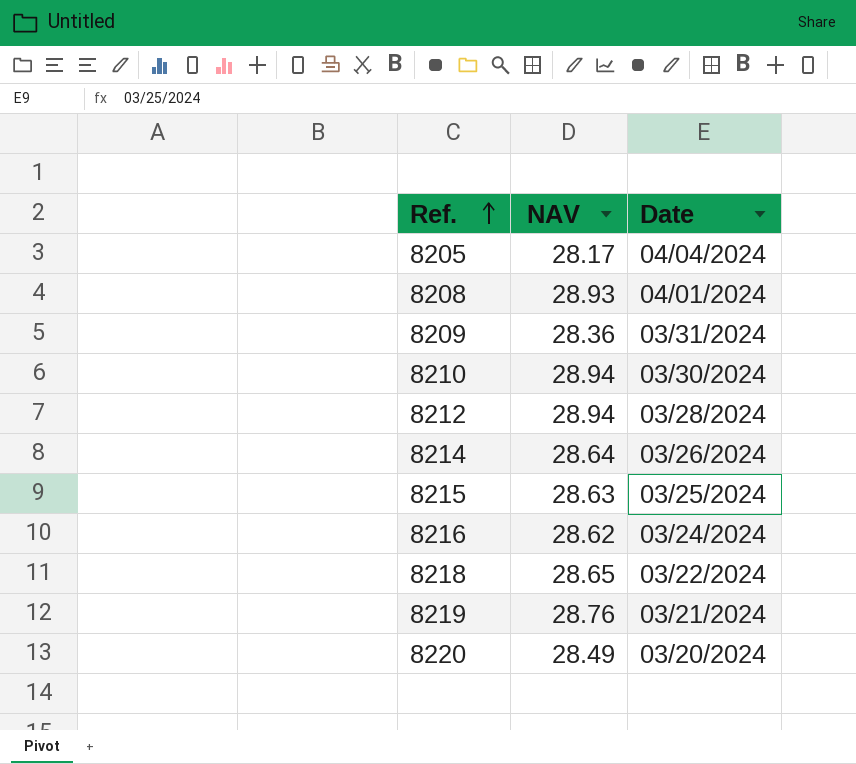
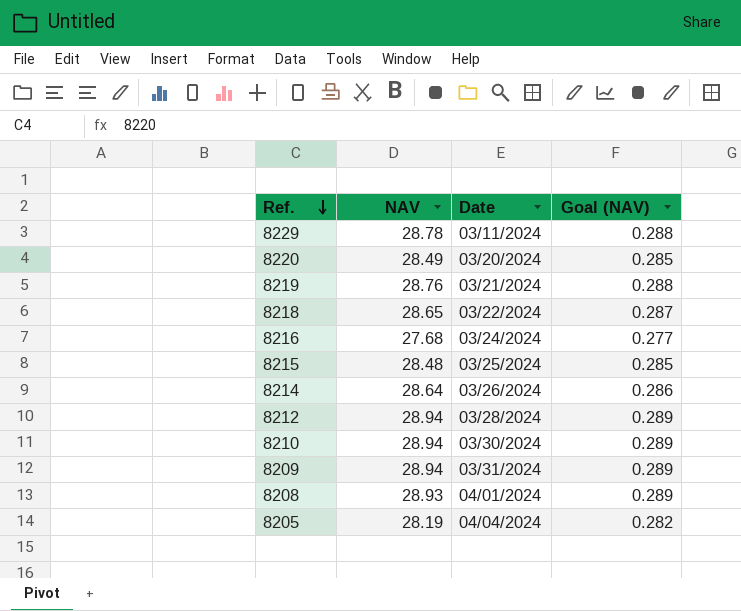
row order: Ref. ascending -> Ref. descending
column Goal (NAV) | formula: none -> [NAV] * 0.01
row 8229: none -> 28.78 | 03/11/2024 | 0.288
8216 | NAV: 28.62 -> 27.68
8215 | NAV: 28.63 -> 28.48
8209 | NAV: 28.36 -> 28.94
8205 | NAV: 28.17 -> 28.19

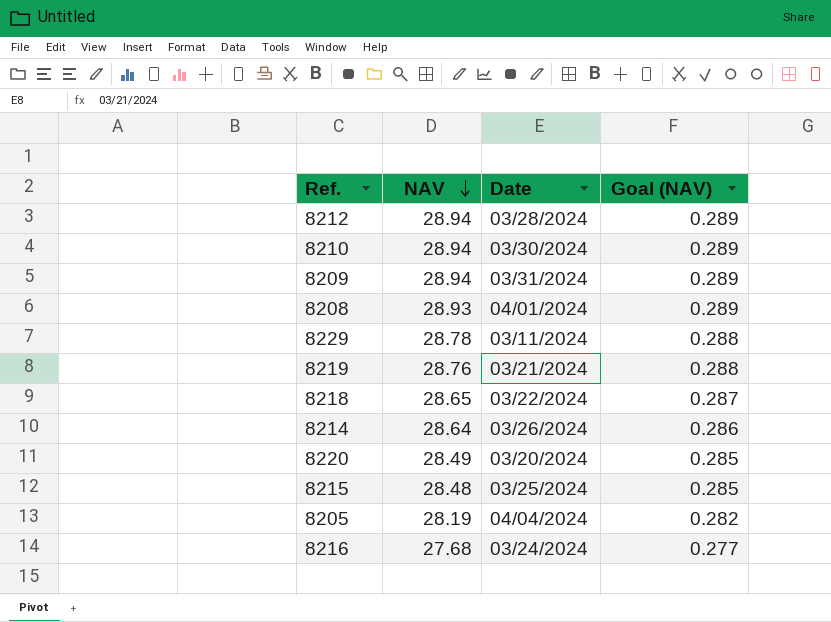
row order: Ref. descending -> NAV descending

